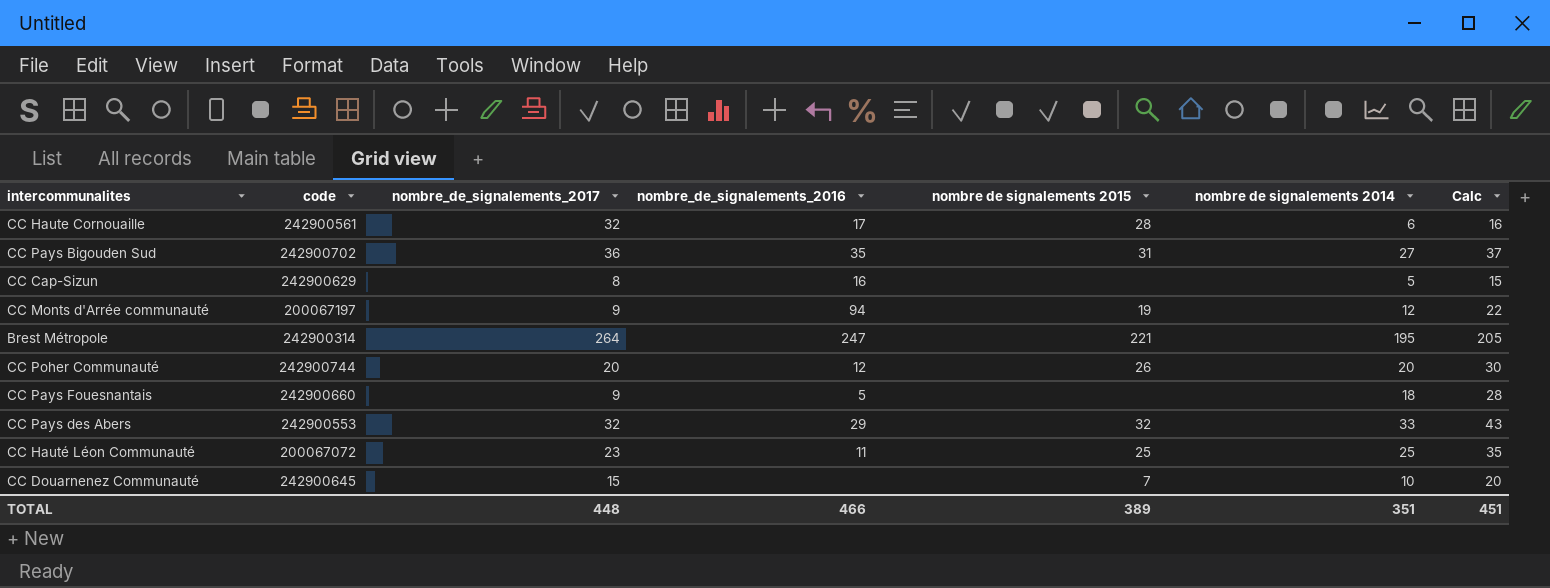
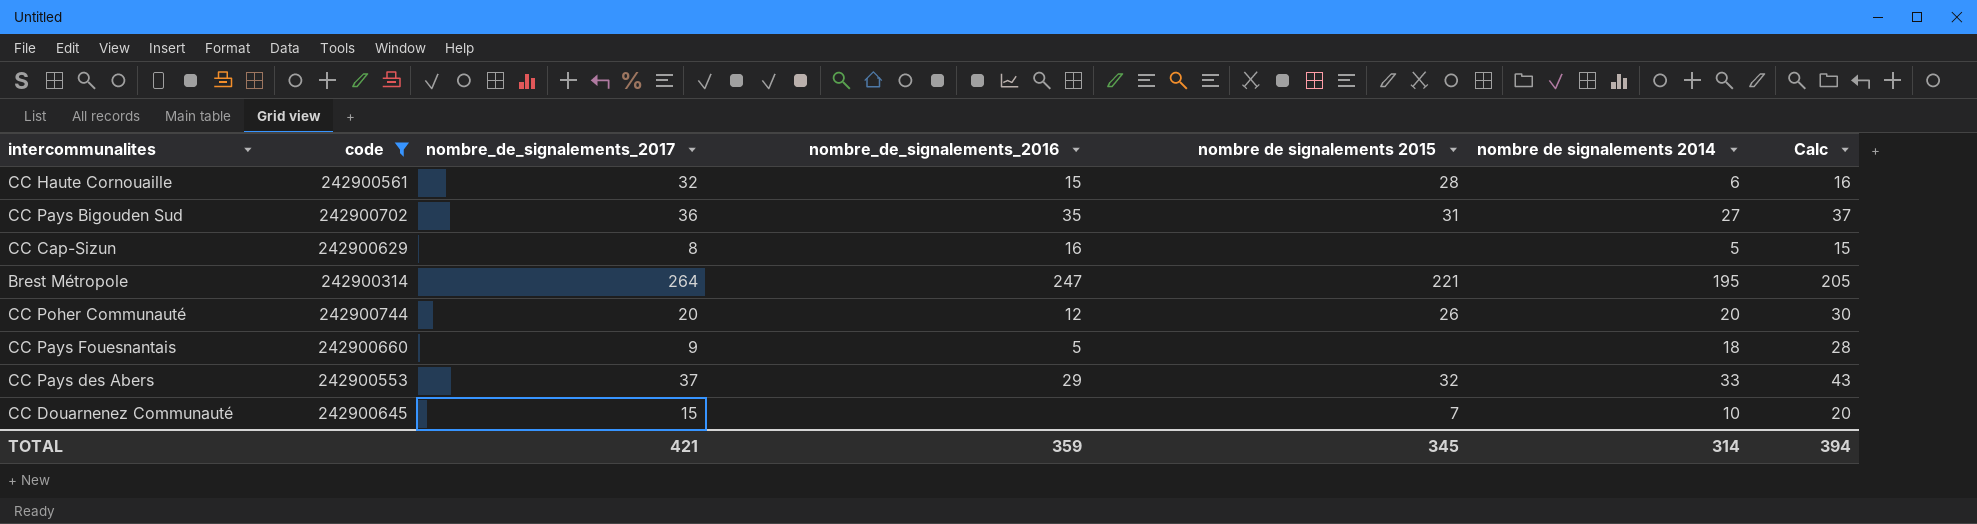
filter: none -> code >= 242900314
CC Haute Cornouaille | nombre_de_signalements_2016: 17 -> 15
CC Pays des Abers | nombre_de_signalements_2017: 32 -> 37
TOTAL | nombre_de_signalements_2017: 448 -> 421
TOTAL | nombre_de_signalements_2016: 466 -> 359
TOTAL | nombre de signalements 2015: 389 -> 345
TOTAL | nombre de signalements 2014: 351 -> 314
TOTAL | Calc: 451 -> 394

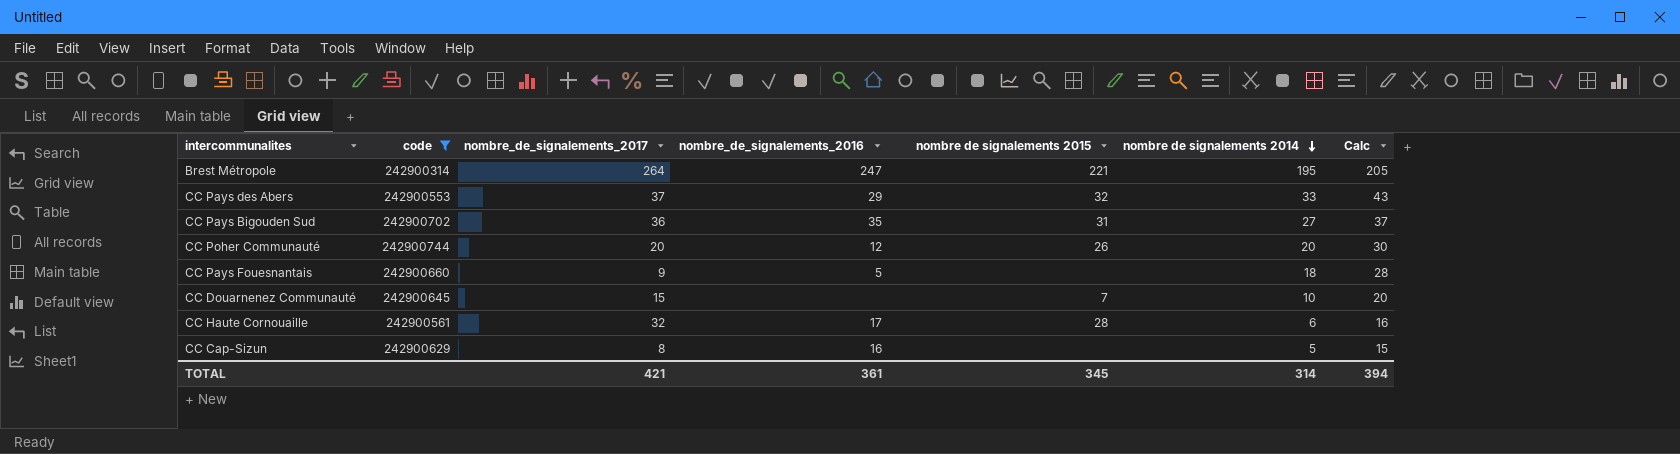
row order: none -> nombre de signalements 2014 descending
CC Haute Cornouaille | nombre_de_signalements_2016: 15 -> 17
TOTAL | nombre_de_signalements_2016: 359 -> 361

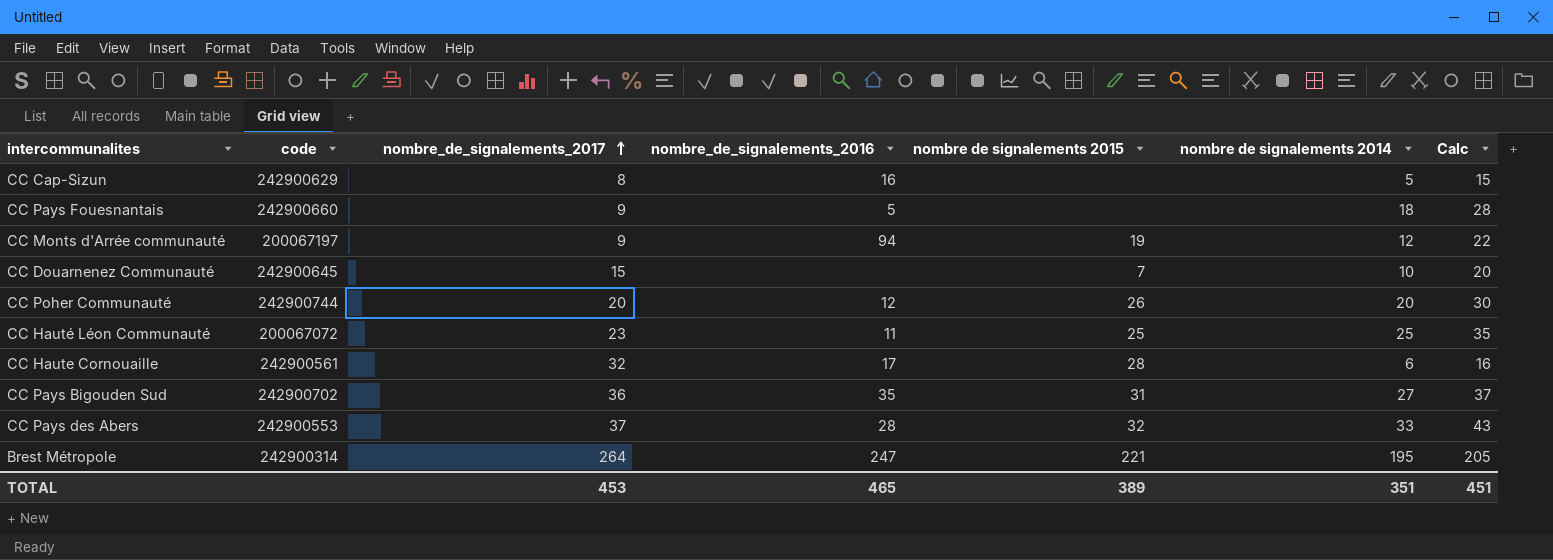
filter: code >= 242900314 -> none
row order: nombre de signalements 2014 descending -> nombre_de_signalements_2017 ascending
CC Pays des Abers | nombre_de_signalements_2016: 29 -> 28
TOTAL | nombre_de_signalements_2017: 421 -> 453
TOTAL | nombre_de_signalements_2016: 361 -> 465
TOTAL | nombre de signalements 2015: 345 -> 389
TOTAL | nombre de signalements 2014: 314 -> 351
TOTAL | Calc: 394 -> 451

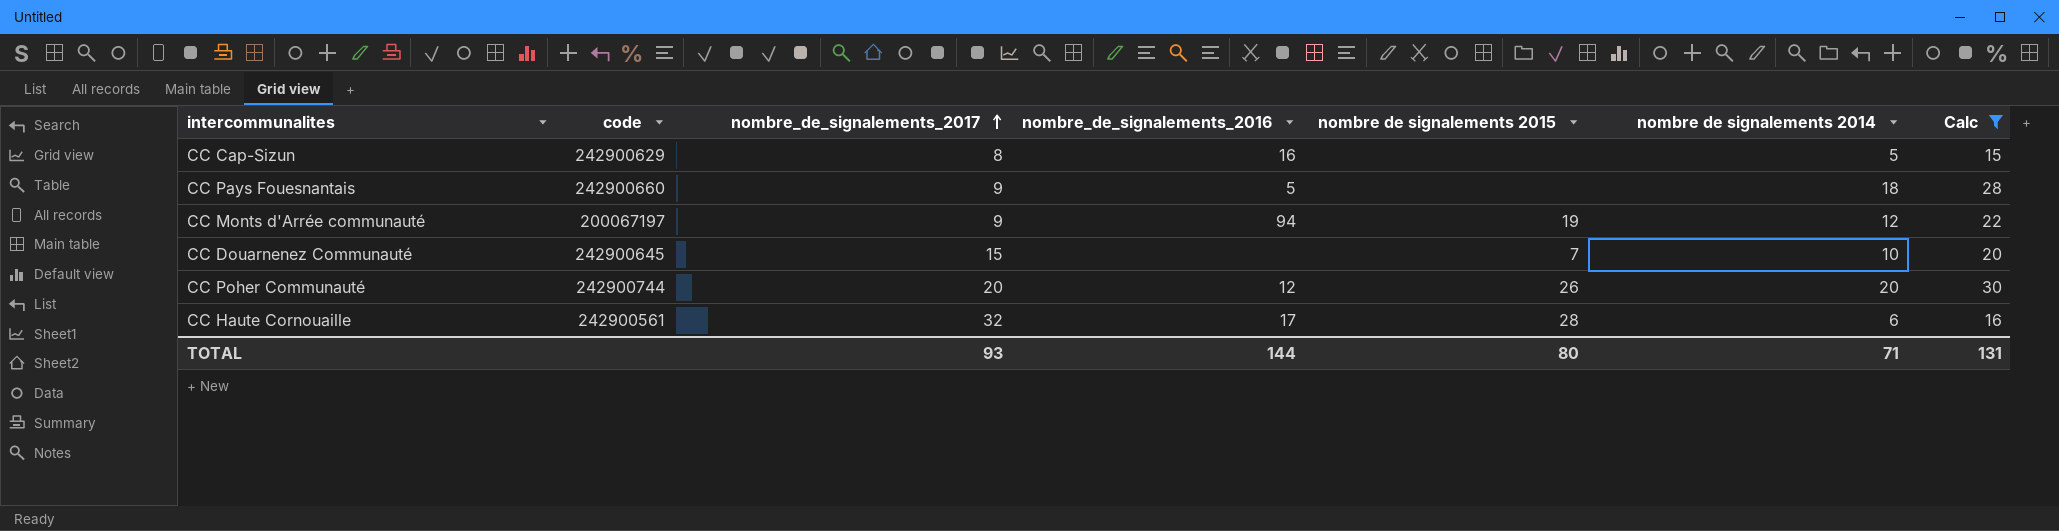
filter: none -> Calc <= 30
TOTAL | nombre_de_signalements_2017: 453 -> 93
TOTAL | nombre_de_signalements_2016: 465 -> 144
TOTAL | nombre de signalements 2015: 389 -> 80
TOTAL | nombre de signalements 2014: 351 -> 71
TOTAL | Calc: 451 -> 131

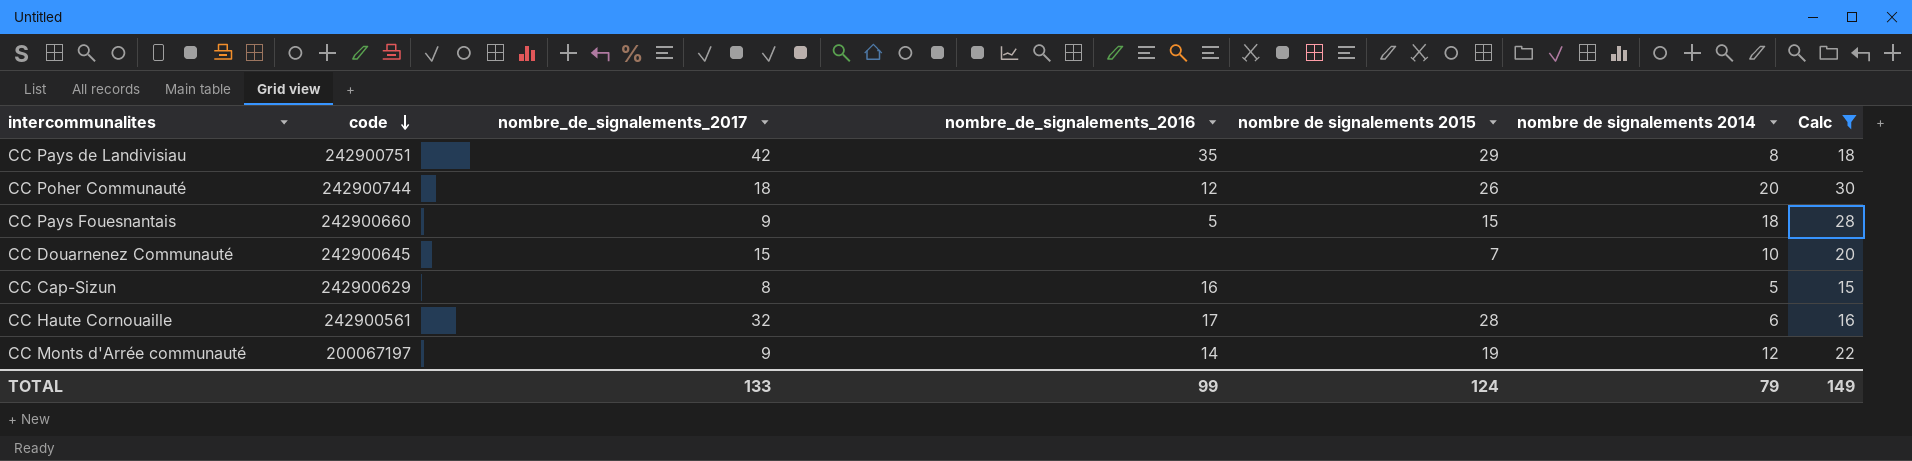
row order: nombre_de_signalements_2017 ascending -> code descending
row CC Pays de Landivisiau: none -> 242900751 | 42 | 35 | 29 | 8 | 18
CC Poher Communauté | nombre_de_signalements_2017: 20 -> 18
CC Pays Fouesnantais | nombre de signalements 2015: none -> 15
CC Monts d'Arrée communauté | nombre_de_signalements_2016: 94 -> 14
TOTAL | nombre_de_signalements_2017: 93 -> 133
TOTAL | nombre_de_signalements_2016: 144 -> 99
TOTAL | nombre de signalements 2015: 80 -> 124
TOTAL | nombre de signalements 2014: 71 -> 79
TOTAL | Calc: 131 -> 149

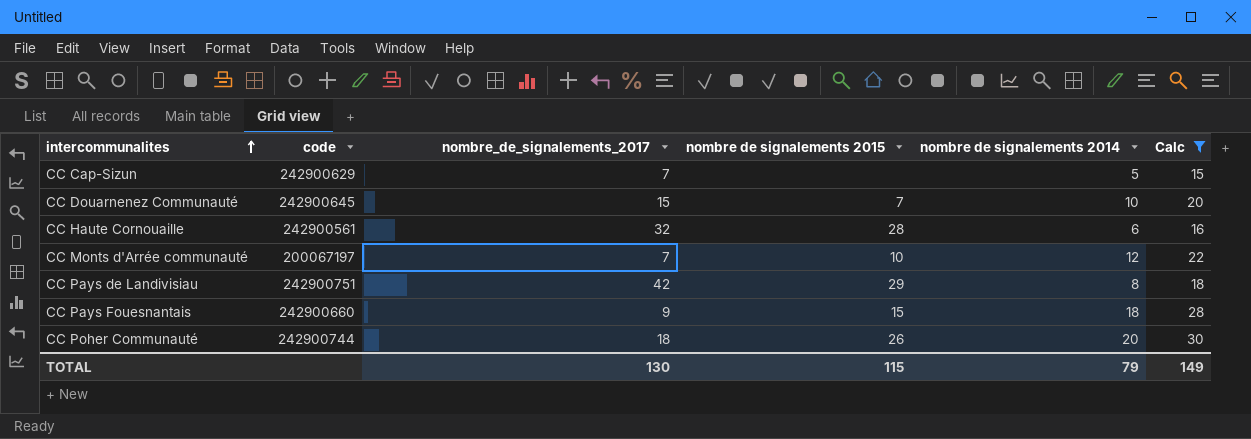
row order: code descending -> intercommunalites ascending
column nombre_de_signalements_2016 | position: 4 -> none
CC Cap-Sizun | nombre_de_signalements_2017: 8 -> 7
CC Monts d'Arrée communauté | nombre_de_signalements_2017: 9 -> 7
CC Monts d'Arrée communauté | nombre de signalements 2015: 19 -> 10
TOTAL | nombre_de_signalements_2017: 133 -> 130
TOTAL | nombre de signalements 2015: 124 -> 115

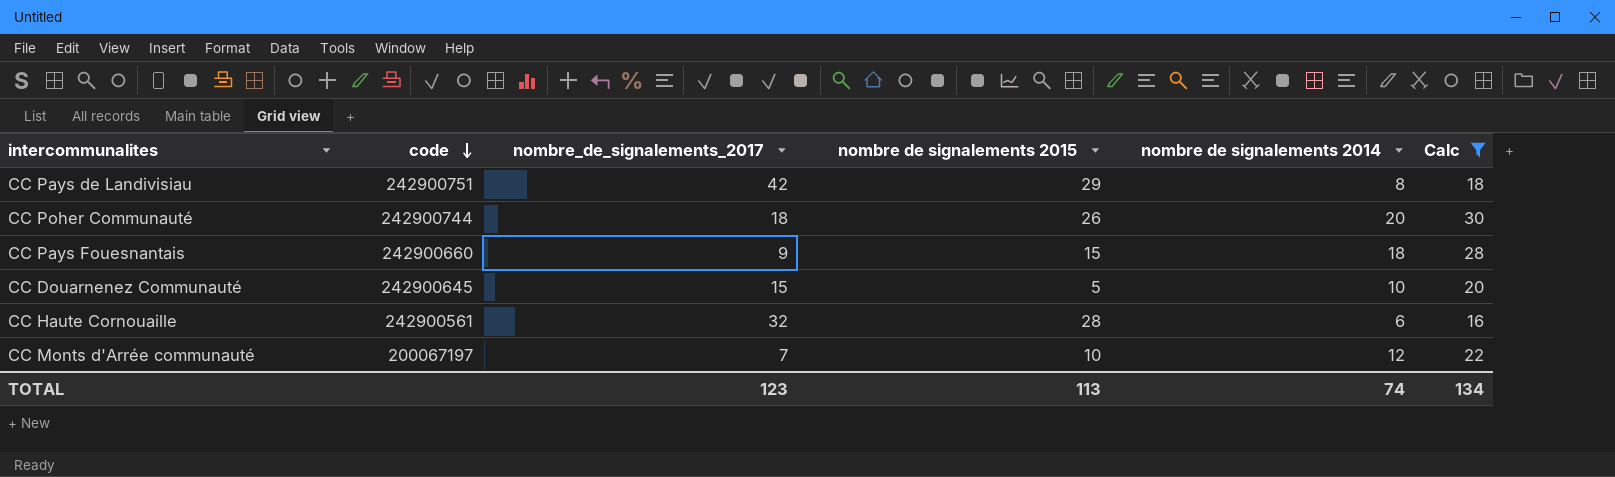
row order: intercommunalites ascending -> code descending
row CC Cap-Sizun: 242900629 | 7 | none | 5 | 15 -> none
CC Douarnenez Communauté | nombre de signalements 2015: 7 -> 5
TOTAL | nombre_de_signalements_2017: 130 -> 123
TOTAL | nombre de signalements 2015: 115 -> 113
TOTAL | nombre de signalements 2014: 79 -> 74
TOTAL | Calc: 149 -> 134

